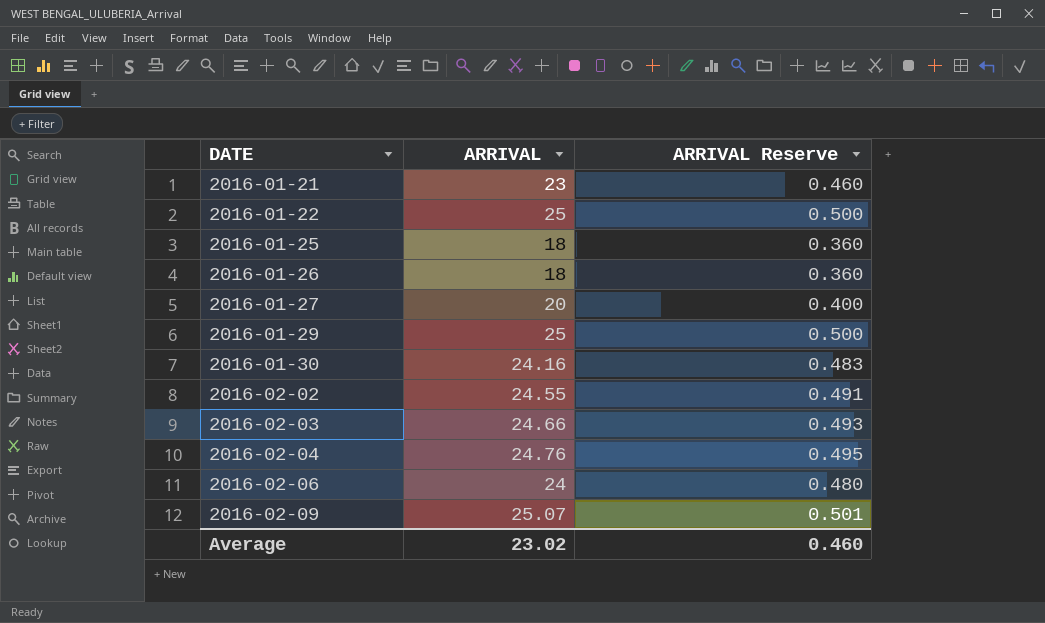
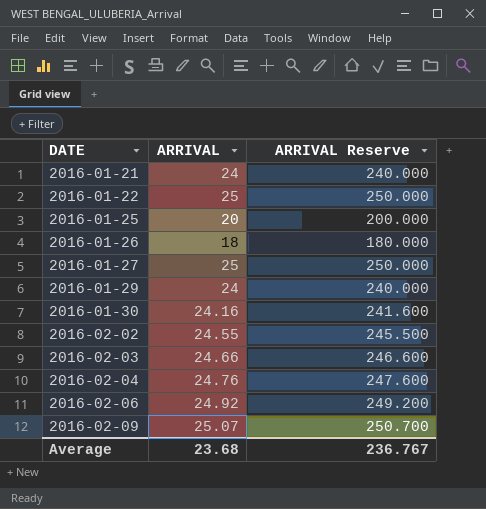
column ARRIVAL Reserve | formula: [ARRIVAL] * 0.02 -> [ARRIVAL] * 10
2016-01-21 | ARRIVAL: 23 -> 24
2016-01-25 | ARRIVAL: 18 -> 20
2016-01-27 | ARRIVAL: 20 -> 25
2016-01-29 | ARRIVAL: 25 -> 24
2016-02-06 | ARRIVAL: 24 -> 24.92
Average | ARRIVAL: 23.02 -> 23.68
Average | ARRIVAL Reserve: 0.460 -> 236.767

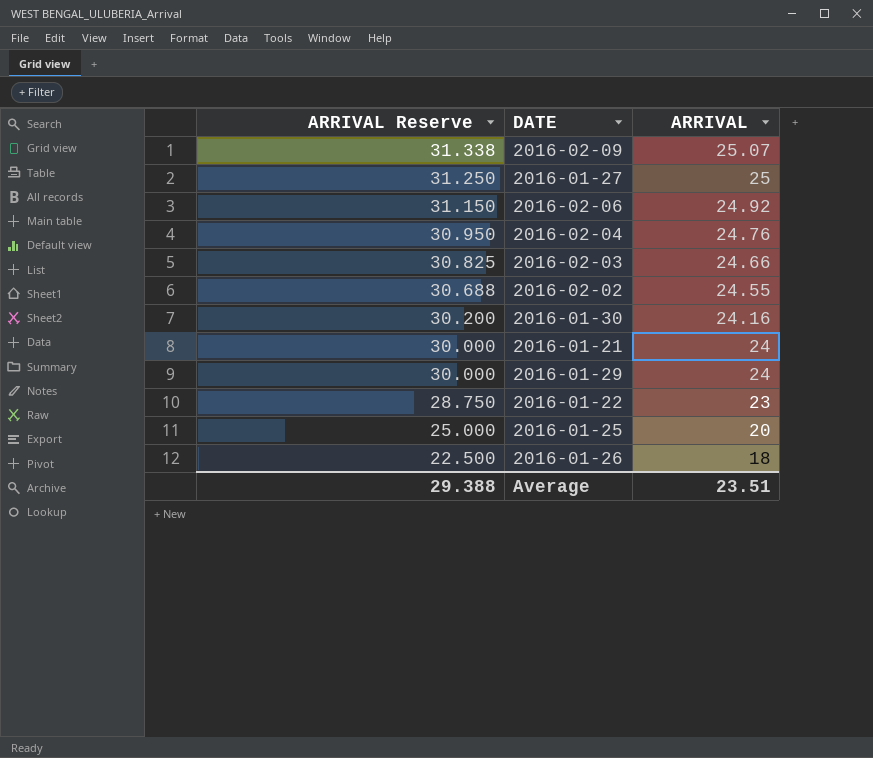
row order: DATE ascending -> ARRIVAL Reserve descending
column ARRIVAL Reserve | formula: [ARRIVAL] * 10 -> [ARRIVAL] * 1.25
column ARRIVAL Reserve | position: 3 -> 1
2016-01-22 | ARRIVAL: 25 -> 23
Average | ARRIVAL Reserve: 236.767 -> 29.388
Average | ARRIVAL: 23.68 -> 23.51

